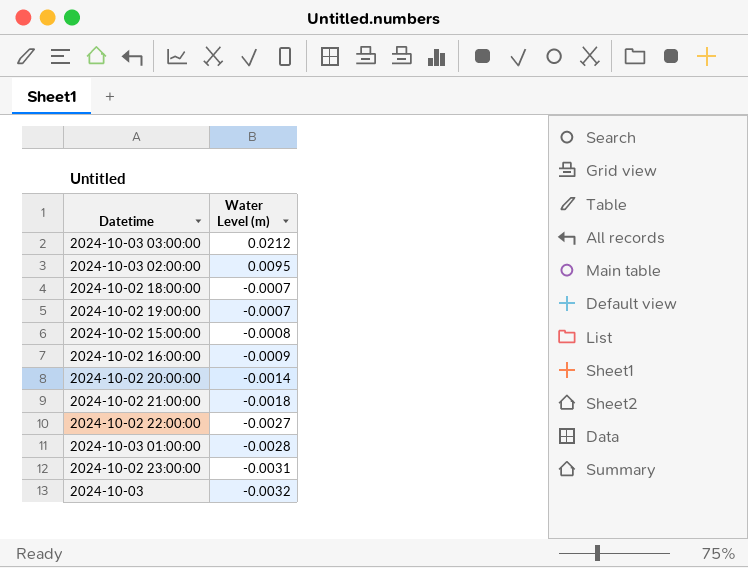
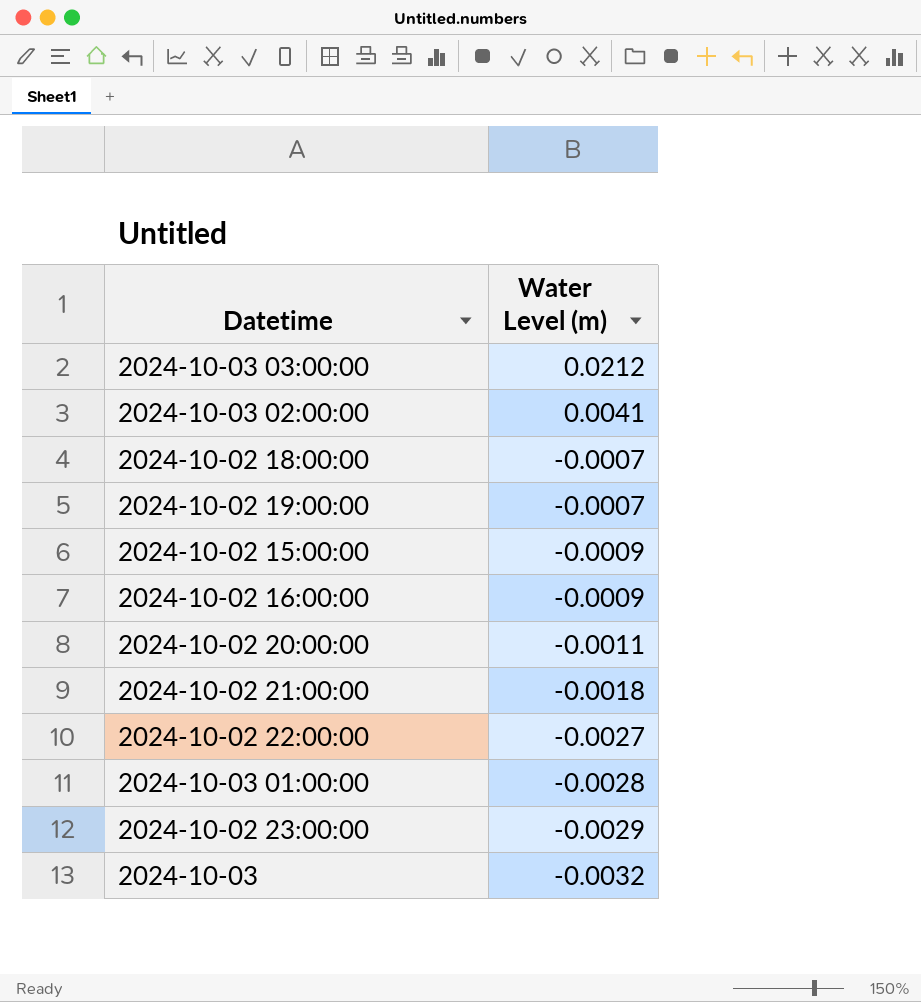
2024-10-03 02:00:00 | Water Level (m): 0.0095 -> 0.0041
2024-10-02 15:00:00 | Water Level (m): -0.0008 -> -0.0009
2024-10-02 20:00:00 | Water Level (m): -0.0014 -> -0.0011
2024-10-02 23:00:00 | Water Level (m): -0.0031 -> -0.0029

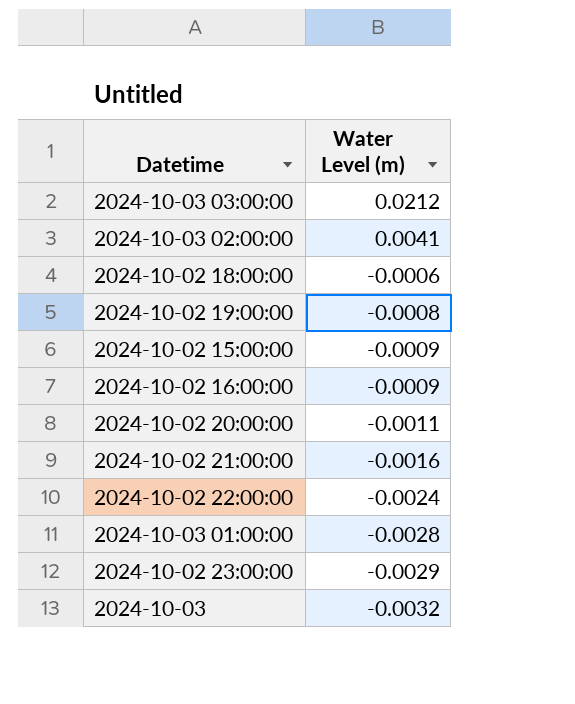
2024-10-02 18:00:00 | Water Level (m): -0.0007 -> -0.0006
2024-10-02 19:00:00 | Water Level (m): -0.0007 -> -0.0008
2024-10-02 21:00:00 | Water Level (m): -0.0018 -> -0.0016
2024-10-02 22:00:00 | Water Level (m): -0.0027 -> -0.0024

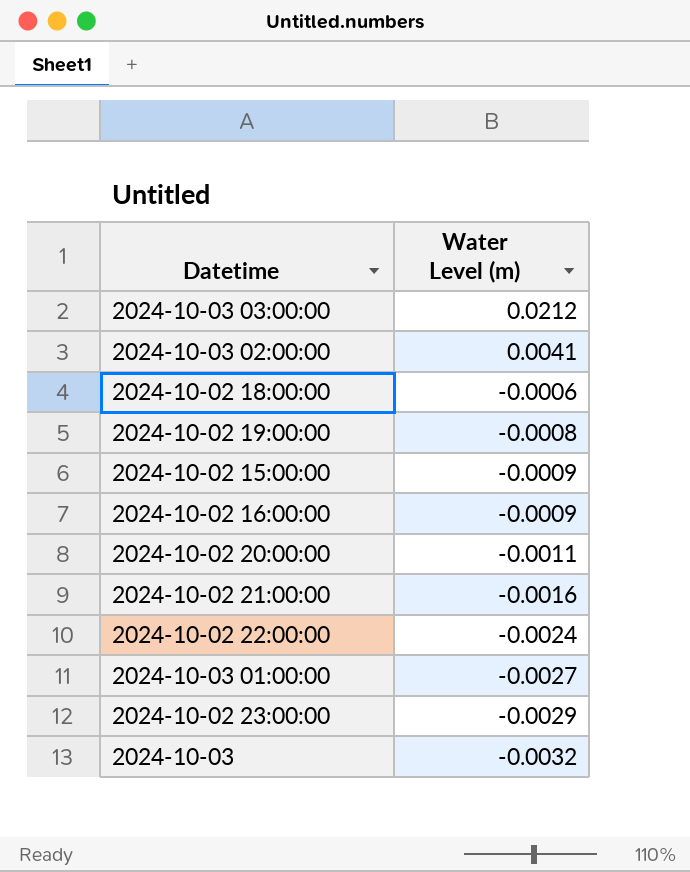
2024-10-03 01:00:00 | Water Level (m): -0.0028 -> -0.0027

